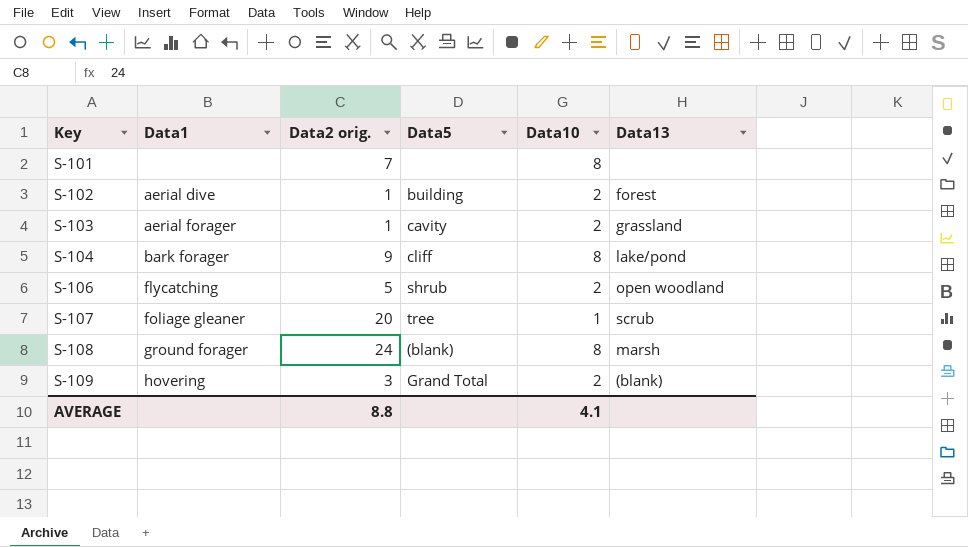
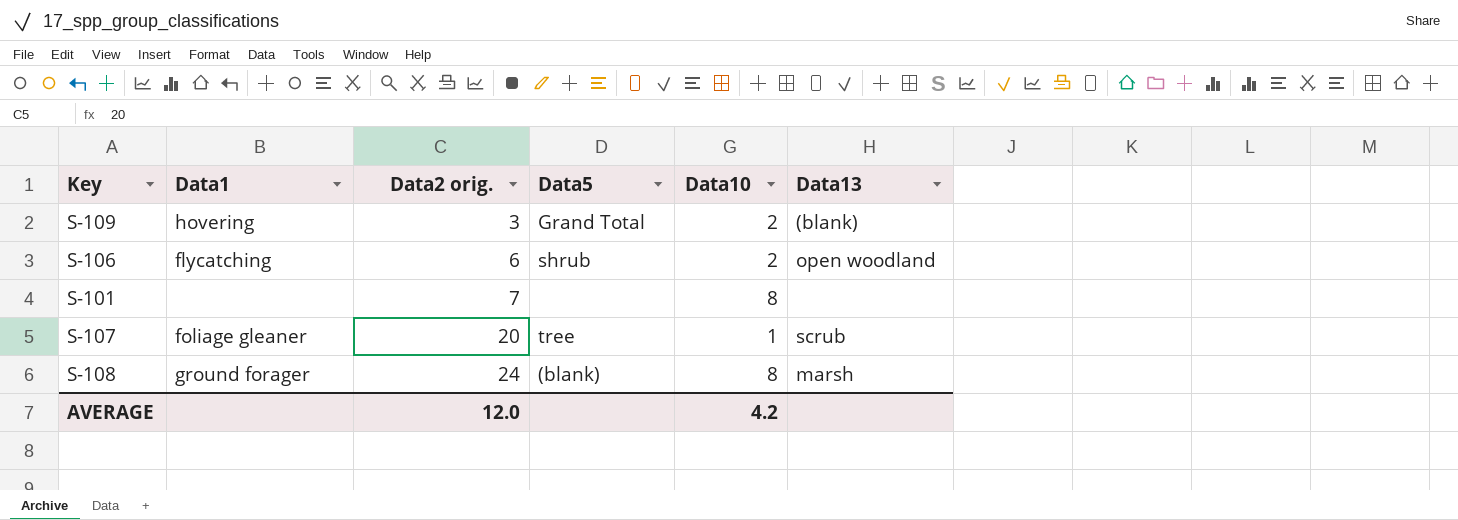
row order: Key ascending -> Data2 orig. ascending
row S-102: aerial dive | 1 | building | 2 | forest -> none
row S-103: aerial forager | 1 | cavity | 2 | grassland -> none
row S-104: bark forager | 9 | cliff | 8 | lake/pond -> none
S-106 | Data2 orig.: 5 -> 6
AVERAGE | Data2 orig.: 8.8 -> 12.0
AVERAGE | Data10: 4.1 -> 4.2

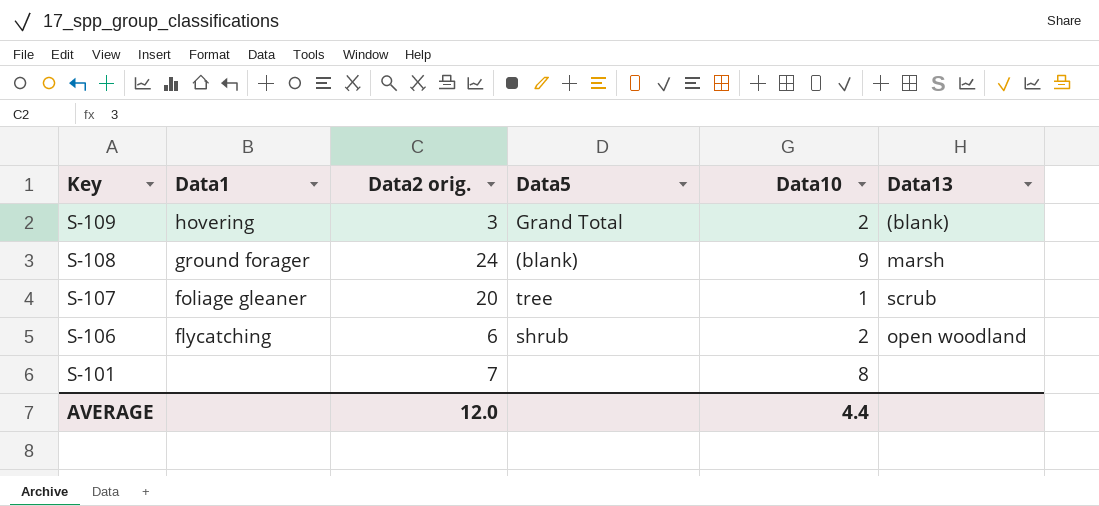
row order: Data2 orig. ascending -> Key descending
S-108 | Data10: 8 -> 9
AVERAGE | Data10: 4.2 -> 4.4

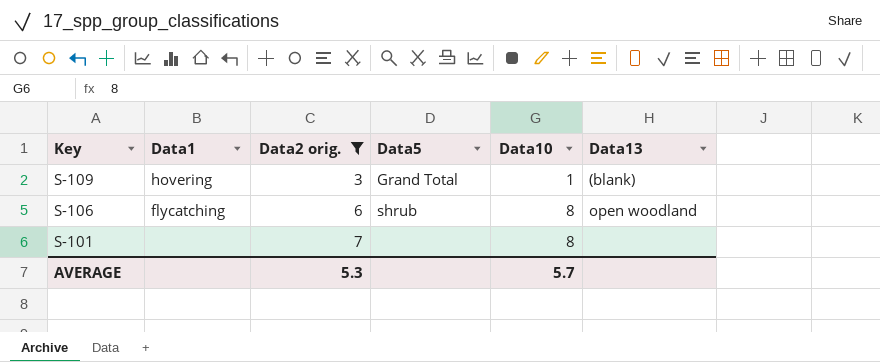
filter: none -> Data2 orig. <= 7
S-109 | Data10: 2 -> 1
S-106 | Data10: 2 -> 8
AVERAGE | Data2 orig.: 12.0 -> 5.3
AVERAGE | Data10: 4.4 -> 5.7

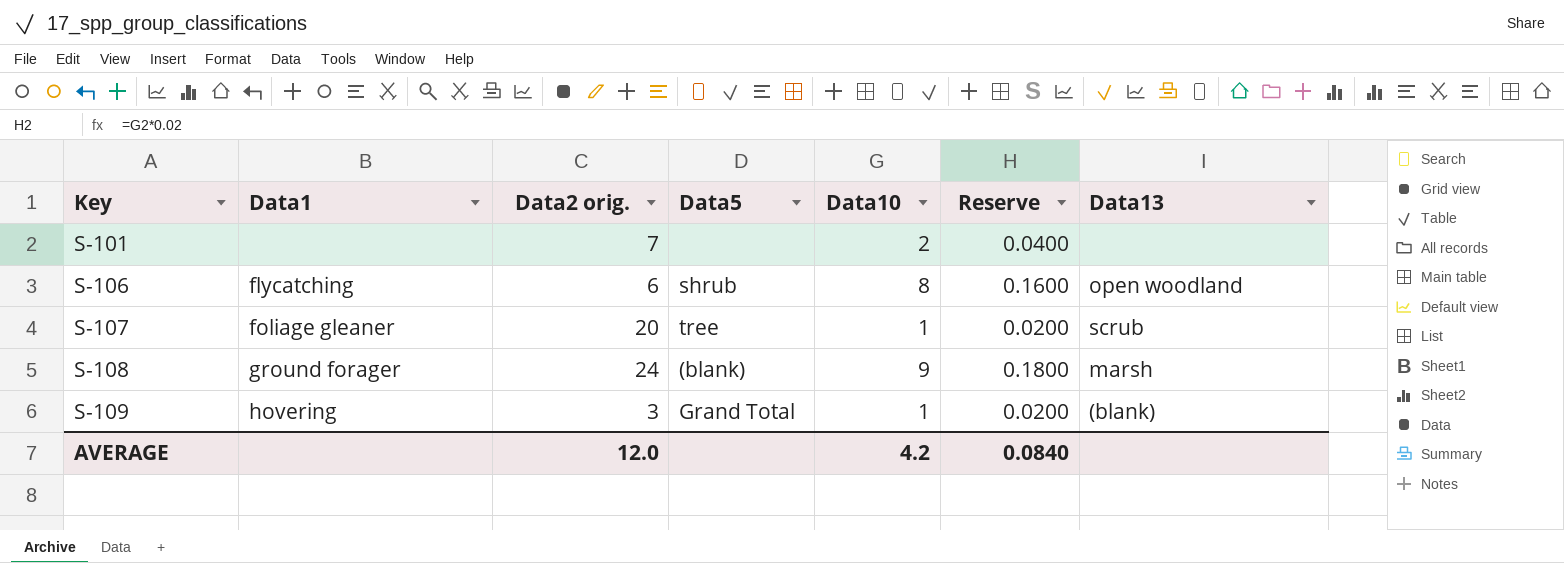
filter: Data2 orig. <= 7 -> none
row order: Key descending -> Key ascending
column Reserve | formula: none -> [Data10] * 0.02
S-101 | Data10: 8 -> 2
AVERAGE | Data2 orig.: 5.3 -> 12.0
AVERAGE | Data10: 5.7 -> 4.2

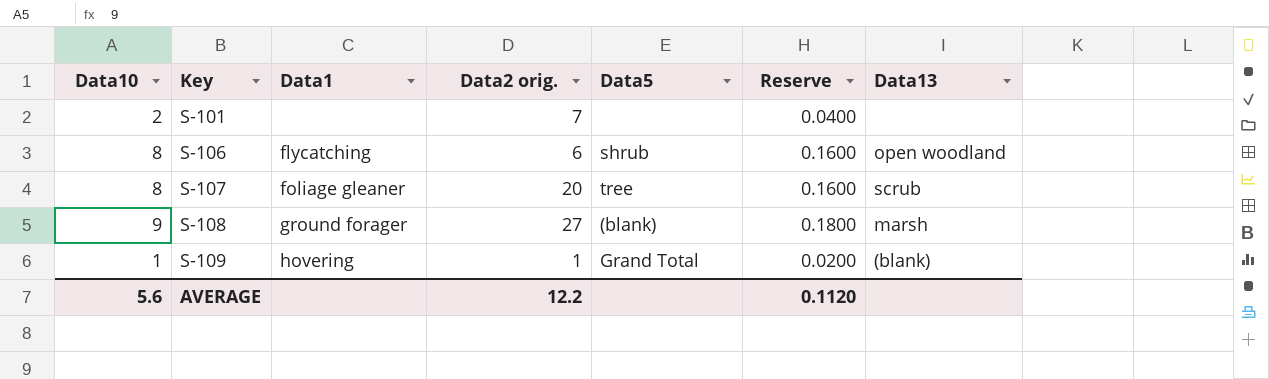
column Data10 | position: 5 -> 1
S-107 | Data10: 1 -> 8
S-107 | Reserve: 0.0200 -> 0.1600
S-108 | Data2 orig.: 24 -> 27
S-109 | Data2 orig.: 3 -> 1
AVERAGE | Data10: 4.2 -> 5.6
AVERAGE | Data2 orig.: 12.0 -> 12.2
AVERAGE | Reserve: 0.0840 -> 0.1120

